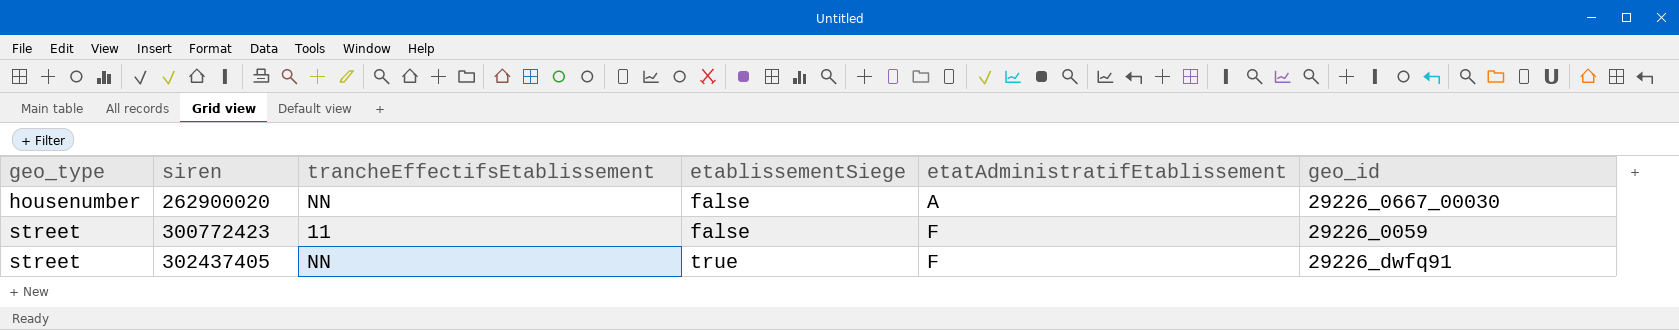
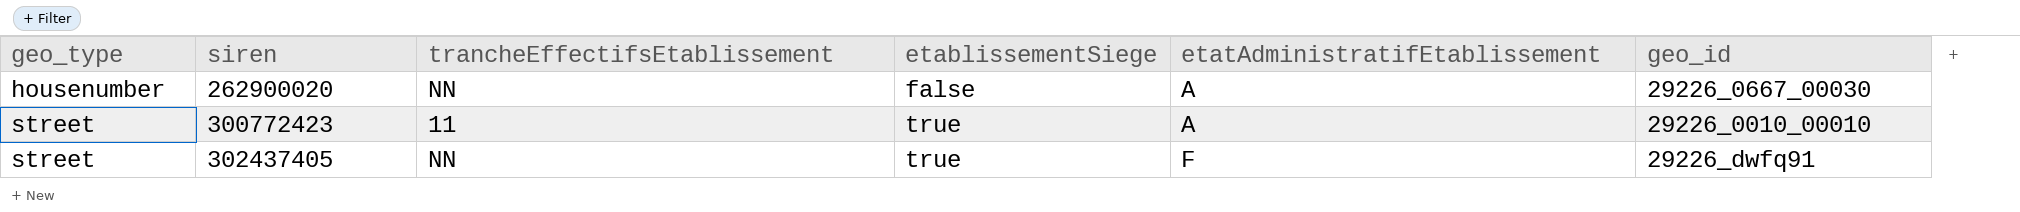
300772423 | etablissementSiege: false -> true
300772423 | etatAdministratifEtablissement: F -> A
300772423 | geo_id: 29226_0059 -> 29226_0010_00010

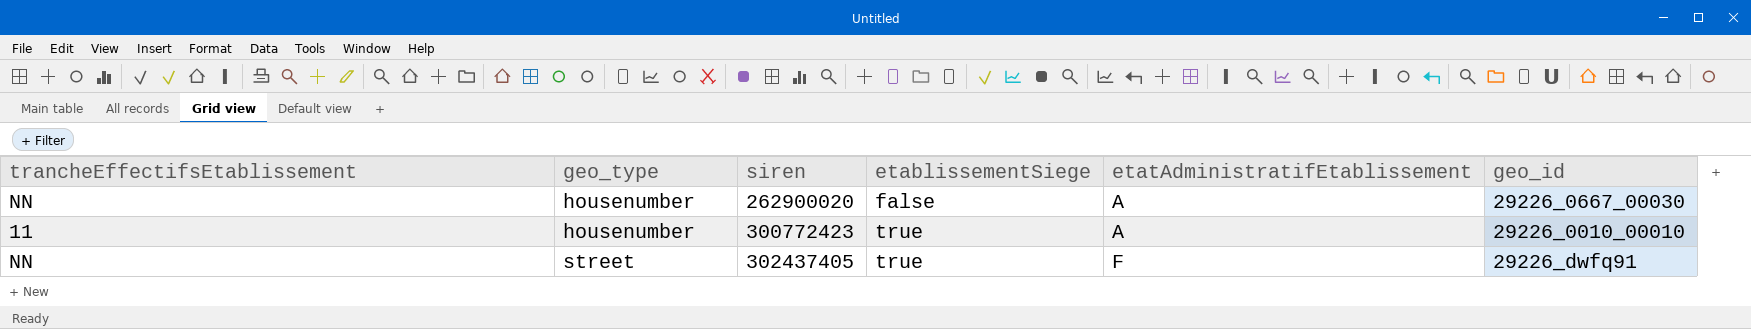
column trancheEffectifsEtablissement | position: 3 -> 1
300772423 | geo_type: street -> housenumber

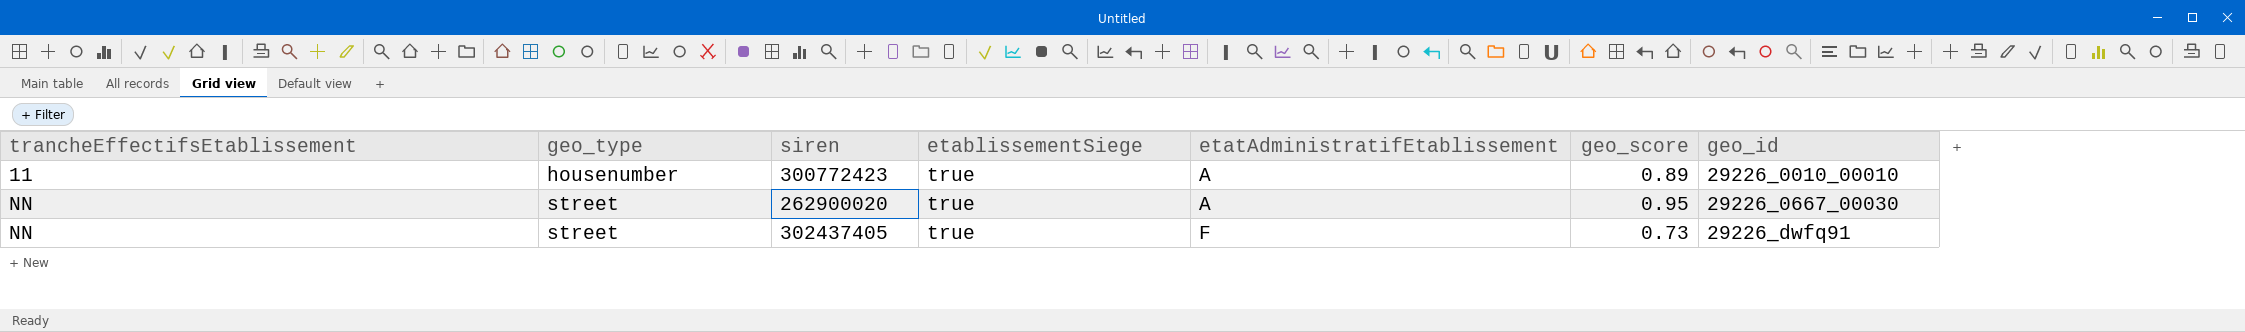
row order: geo_type ascending -> trancheEffectifsEtablissement ascending
column geo_score | position: none -> 6
262900020 | geo_type: housenumber -> street
262900020 | etablissementSiege: false -> true

